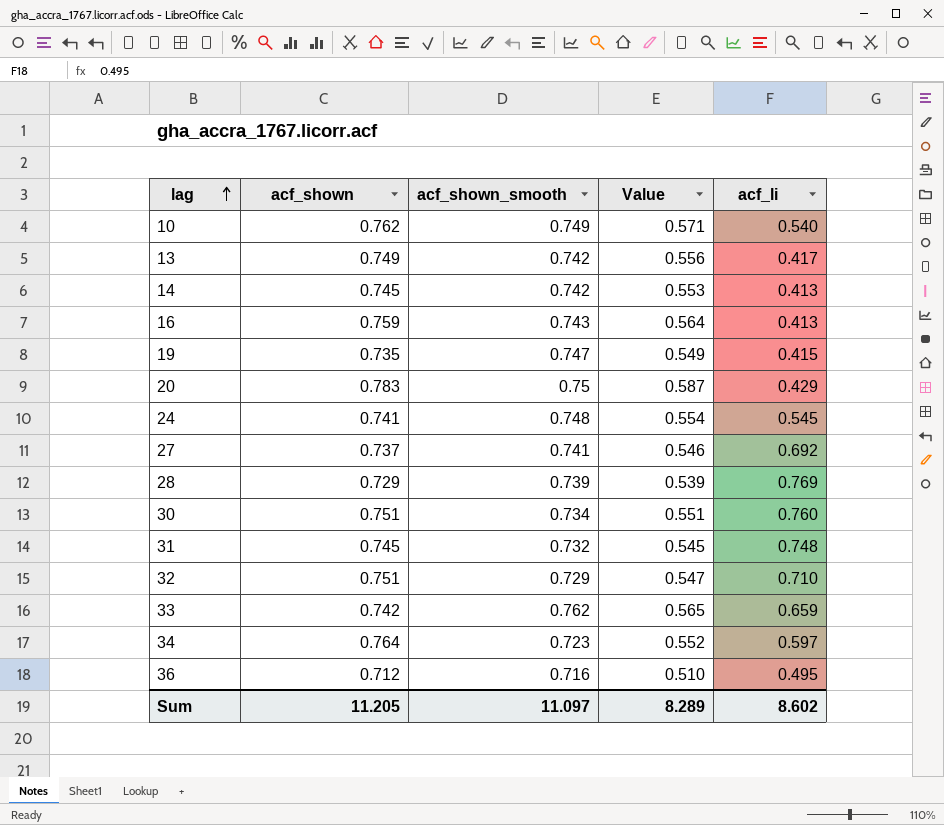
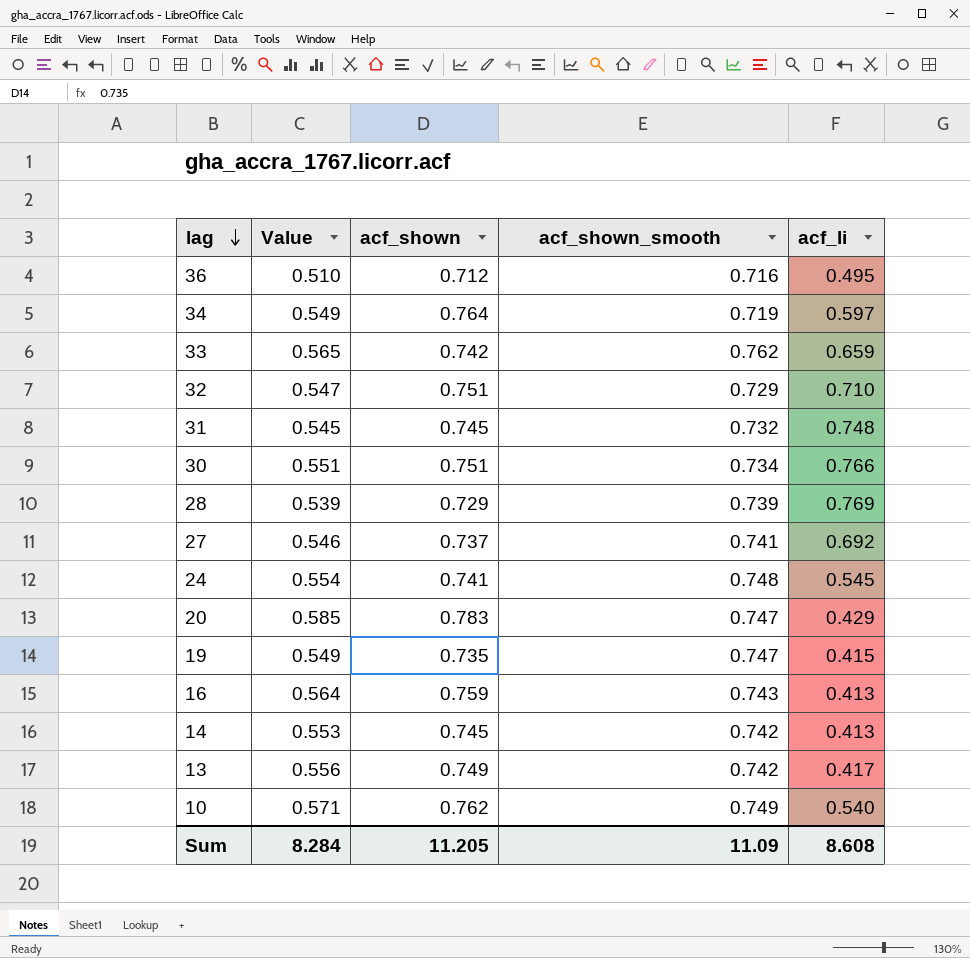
row order: lag ascending -> lag descending
column Value | position: 4 -> 2
34 | Value: 0.552 -> 0.549
34 | acf_shown_smooth: 0.723 -> 0.719
30 | acf_li: 0.760 -> 0.766
20 | Value: 0.587 -> 0.585
20 | acf_shown_smooth: 0.75 -> 0.747
Sum | Value: 8.289 -> 8.284
Sum | acf_shown_smooth: 11.097 -> 11.09
Sum | acf_li: 8.602 -> 8.608

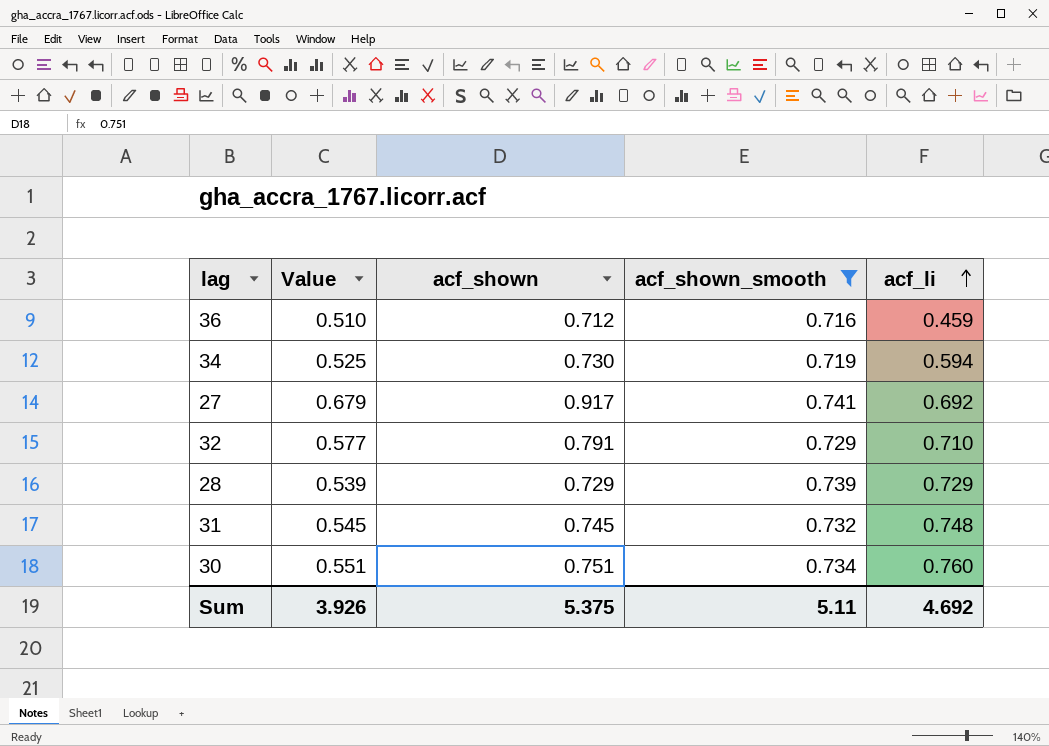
filter: none -> acf_shown_smooth <= 0.741
row order: lag descending -> acf_li ascending
36 | acf_li: 0.495 -> 0.459
34 | Value: 0.549 -> 0.525
34 | acf_shown: 0.764 -> 0.730
34 | acf_li: 0.597 -> 0.594
27 | Value: 0.546 -> 0.679
27 | acf_shown: 0.737 -> 0.917
32 | Value: 0.547 -> 0.577
32 | acf_shown: 0.751 -> 0.791
28 | acf_li: 0.769 -> 0.729
30 | acf_li: 0.766 -> 0.760
Sum | Value: 8.284 -> 3.926
Sum | acf_shown: 11.205 -> 5.375
Sum | acf_shown_smooth: 11.09 -> 5.11
Sum | acf_li: 8.608 -> 4.692

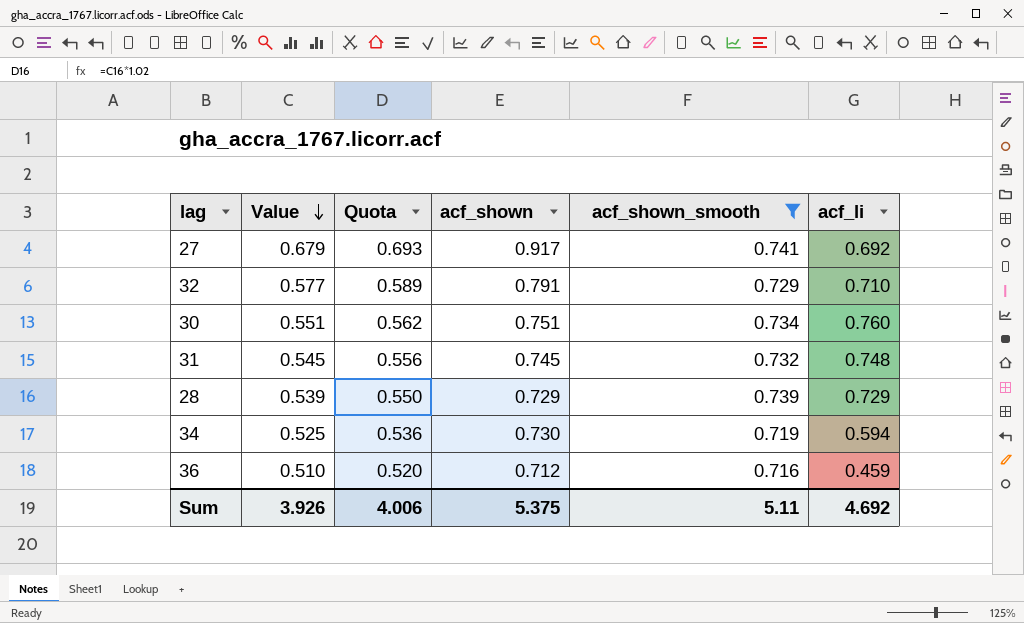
row order: acf_li ascending -> Value descending
column Quota | formula: none -> [Value] * 1.02

